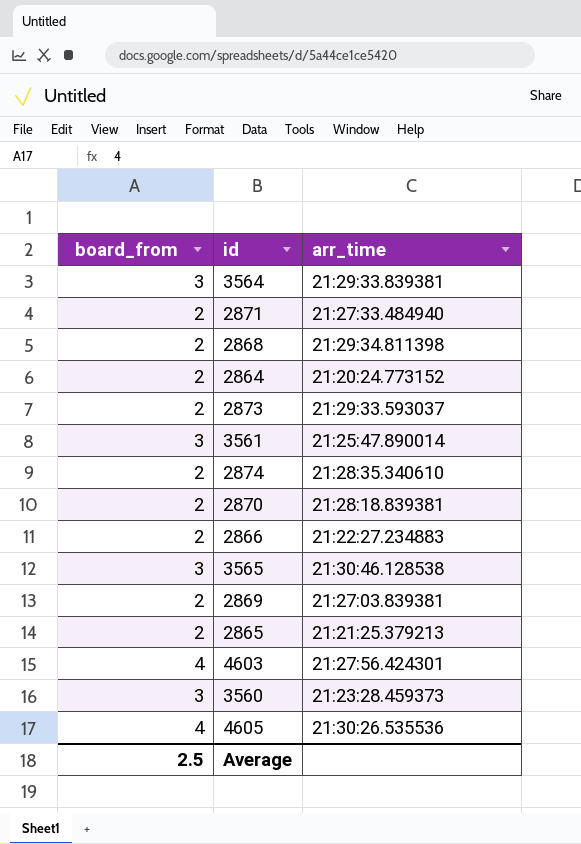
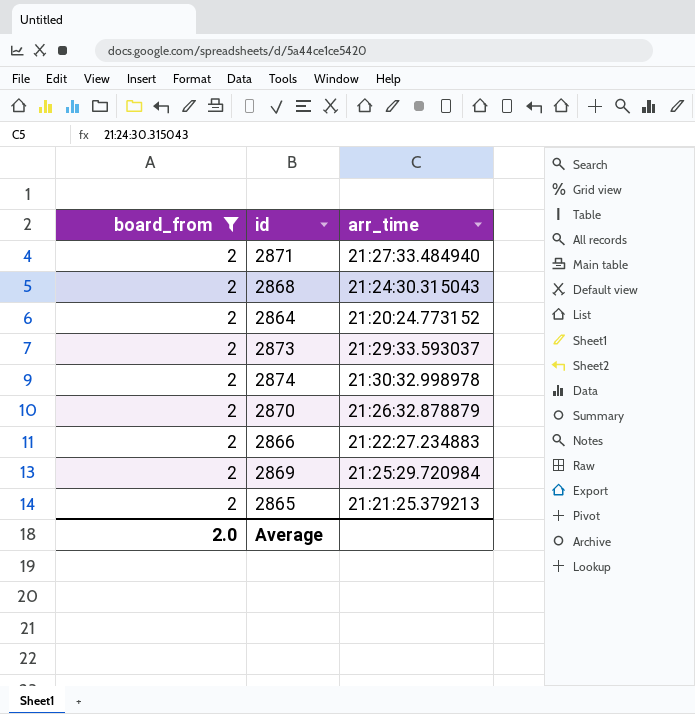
filter: none -> board_from = 2
2868 | arr_time: 21:29:34.811398 -> 21:24:30.315043
2874 | arr_time: 21:28:35.340610 -> 21:30:32.998978
2870 | arr_time: 21:28:18.839381 -> 21:26:32.878879
2869 | arr_time: 21:27:03.839381 -> 21:25:29.720984
Average | board_from: 2.5 -> 2.0

